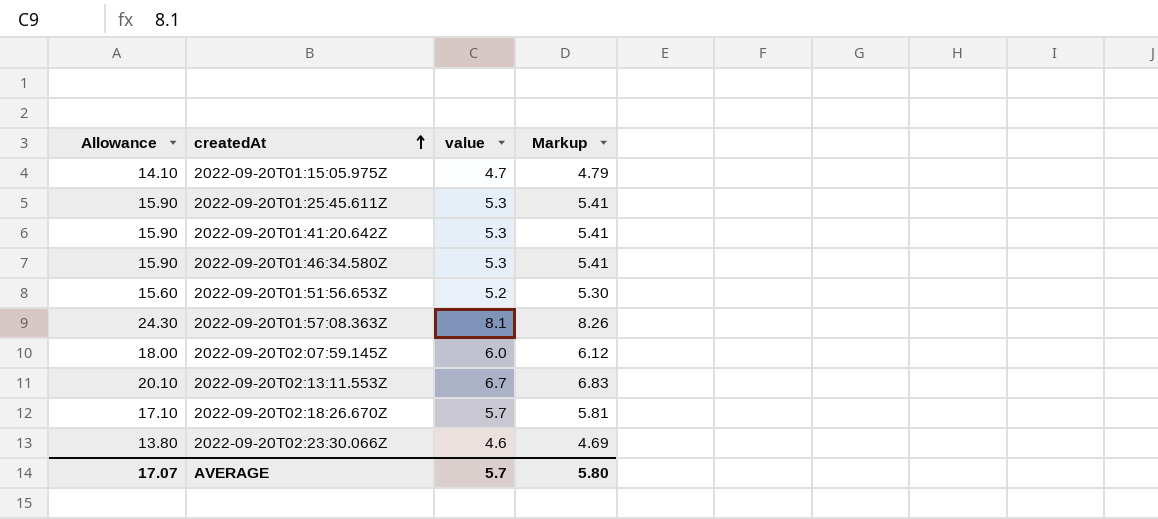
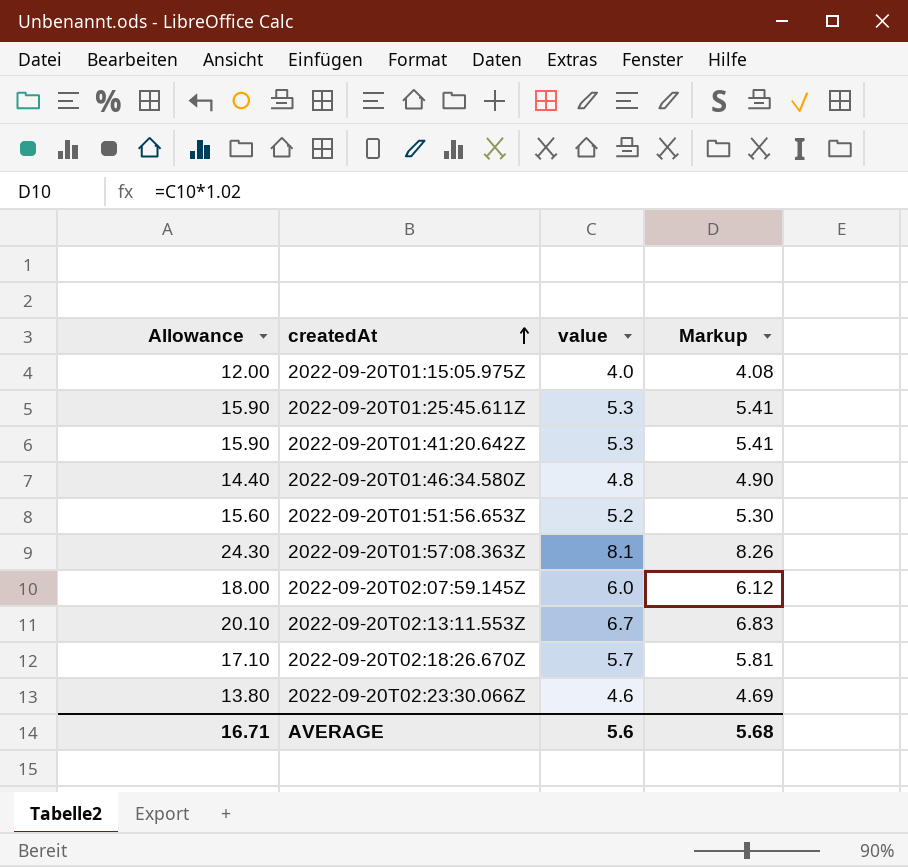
2022-09-20T01:15:05.975Z | Allowance: 14.10 -> 12.00
2022-09-20T01:15:05.975Z | value: 4.7 -> 4.0
2022-09-20T01:15:05.975Z | Markup: 4.79 -> 4.08
2022-09-20T01:46:34.580Z | Allowance: 15.90 -> 14.40
2022-09-20T01:46:34.580Z | value: 5.3 -> 4.8
2022-09-20T01:46:34.580Z | Markup: 5.41 -> 4.90
AVERAGE | Allowance: 17.07 -> 16.71
AVERAGE | value: 5.7 -> 5.6
AVERAGE | Markup: 5.80 -> 5.68

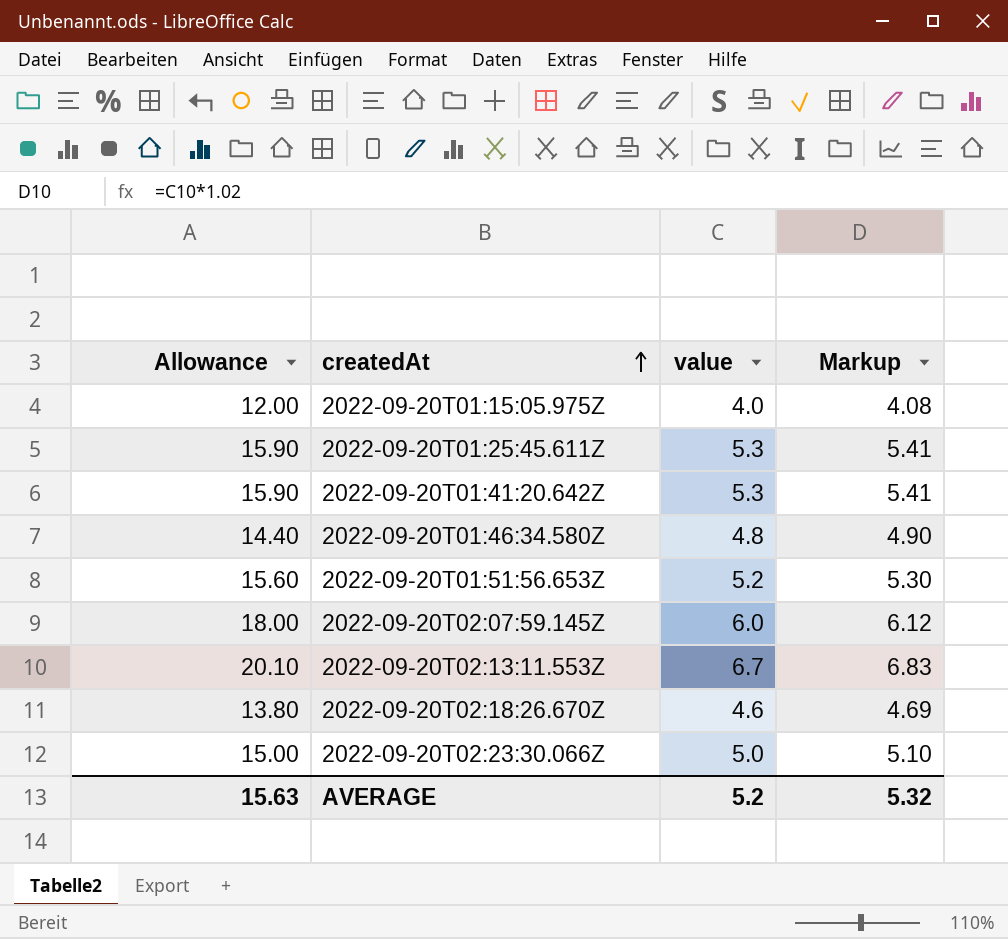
row 2022-09-20T01:57:08.363Z: 24.30 | 8.1 | 8.26 -> none
2022-09-20T02:18:26.670Z | Allowance: 17.10 -> 13.80
2022-09-20T02:18:26.670Z | value: 5.7 -> 4.6
2022-09-20T02:18:26.670Z | Markup: 5.81 -> 4.69
2022-09-20T02:23:30.066Z | Allowance: 13.80 -> 15.00
2022-09-20T02:23:30.066Z | value: 4.6 -> 5.0
2022-09-20T02:23:30.066Z | Markup: 4.69 -> 5.10
AVERAGE | Allowance: 16.71 -> 15.63
AVERAGE | value: 5.6 -> 5.2
AVERAGE | Markup: 5.68 -> 5.32

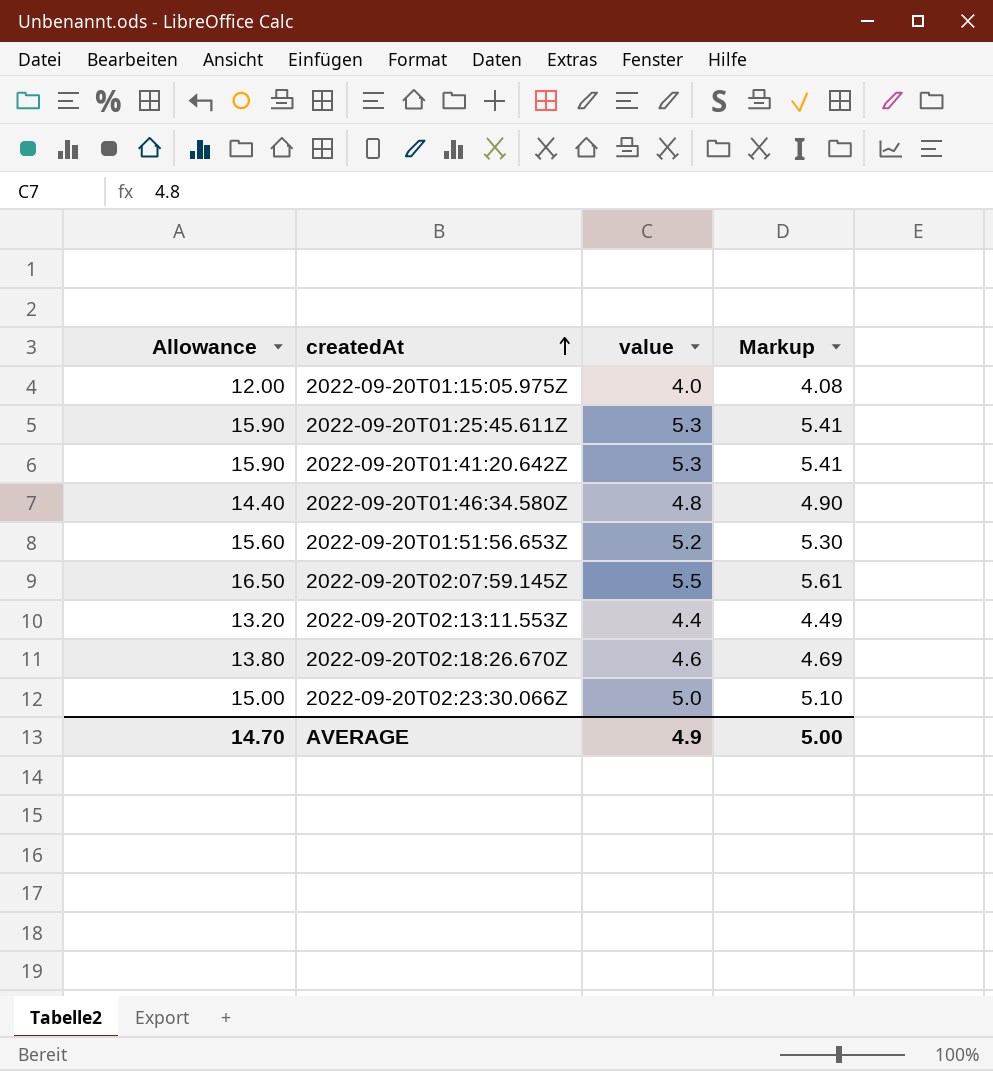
2022-09-20T02:07:59.145Z | Allowance: 18.00 -> 16.50
2022-09-20T02:07:59.145Z | value: 6.0 -> 5.5
2022-09-20T02:07:59.145Z | Markup: 6.12 -> 5.61
2022-09-20T02:13:11.553Z | Allowance: 20.10 -> 13.20
2022-09-20T02:13:11.553Z | value: 6.7 -> 4.4
2022-09-20T02:13:11.553Z | Markup: 6.83 -> 4.49
AVERAGE | Allowance: 15.63 -> 14.70
AVERAGE | value: 5.2 -> 4.9
AVERAGE | Markup: 5.32 -> 5.00

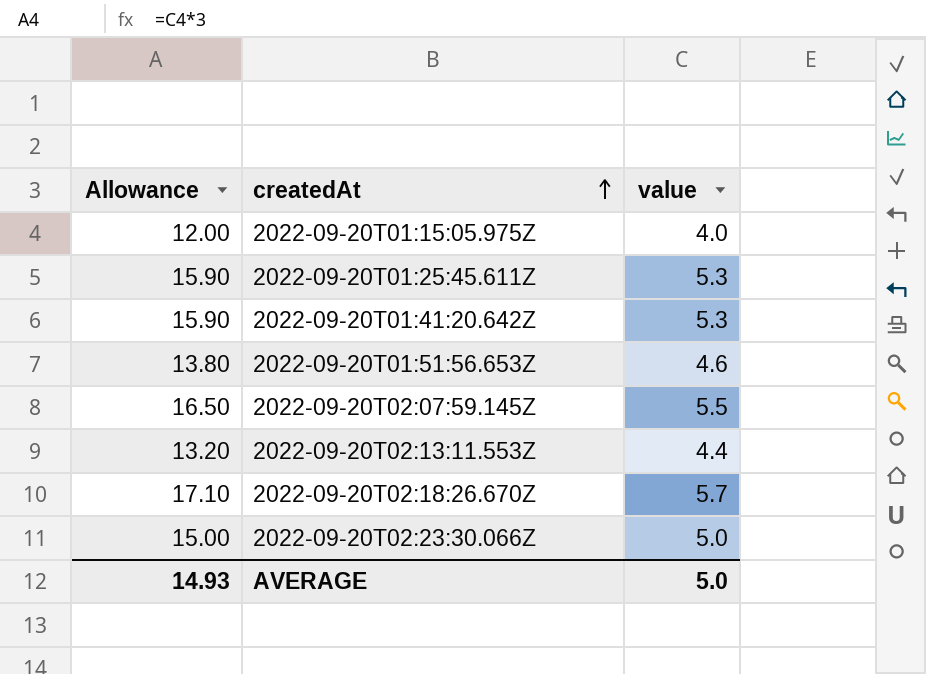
column Markup | formula: [value] * 1.02 -> none
row 2022-09-20T01:46:34.580Z: 14.40 | 4.8 | 4.90 -> none
2022-09-20T01:51:56.653Z | Allowance: 15.60 -> 13.80
2022-09-20T01:51:56.653Z | value: 5.2 -> 4.6
2022-09-20T02:18:26.670Z | Allowance: 13.80 -> 17.10
2022-09-20T02:18:26.670Z | value: 4.6 -> 5.7
AVERAGE | Allowance: 14.70 -> 14.93
AVERAGE | value: 4.9 -> 5.0

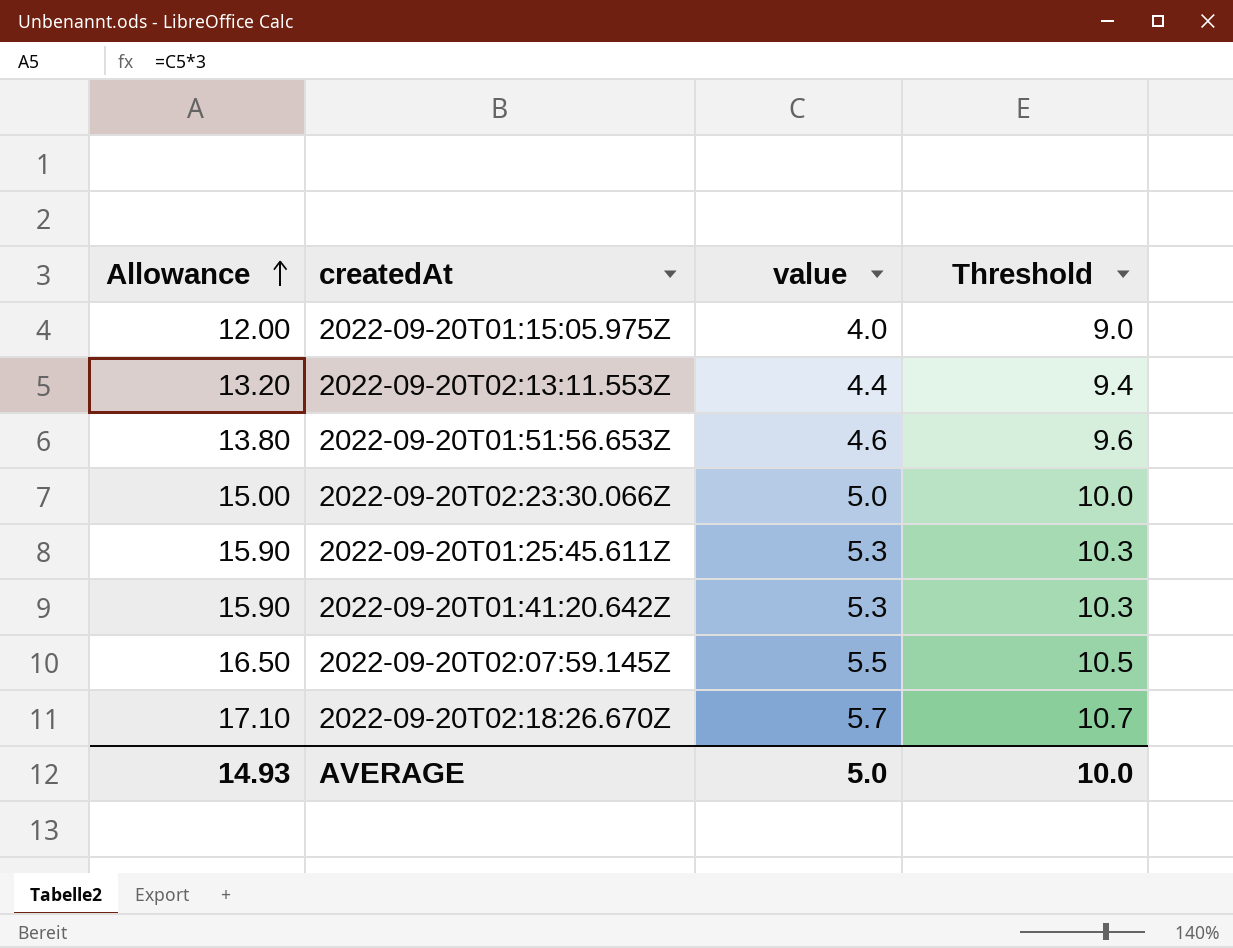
row order: createdAt ascending -> Allowance ascending
column Threshold | formula: none -> [value] + 5

